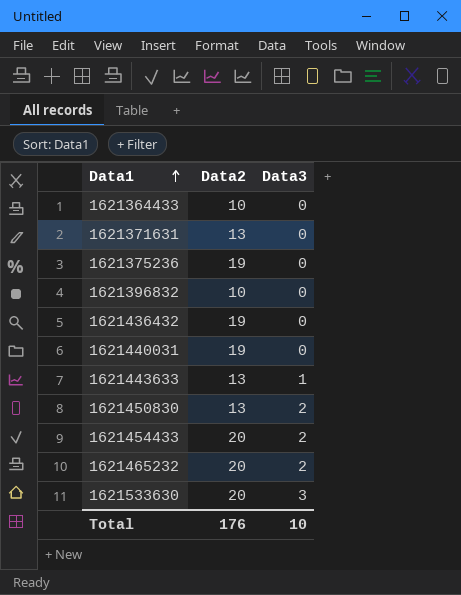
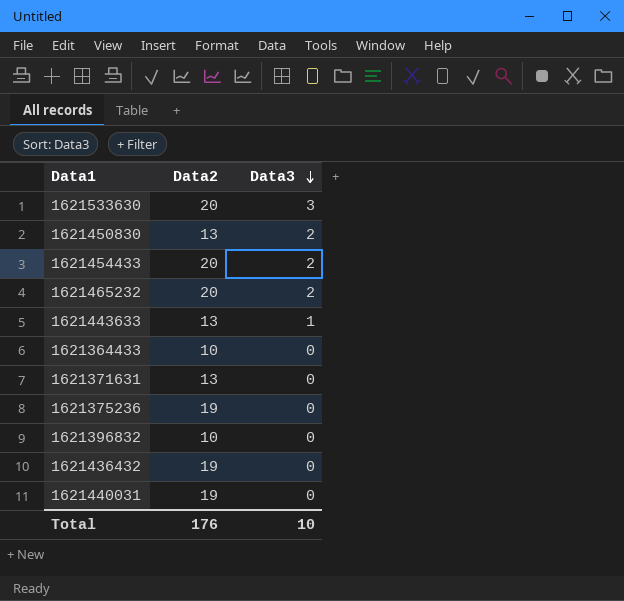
row order: Data1 ascending -> Data3 descending

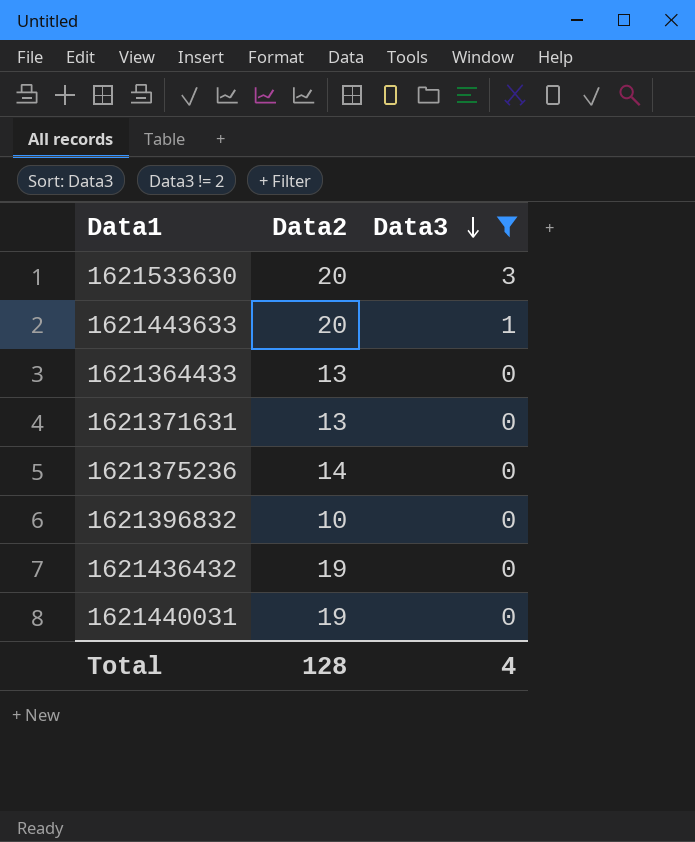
filter: none -> Data3 != 2
1621443633 | Data2: 13 -> 20
1621364433 | Data2: 10 -> 13
1621375236 | Data2: 19 -> 14
Total | Data2: 176 -> 128
Total | Data3: 10 -> 4

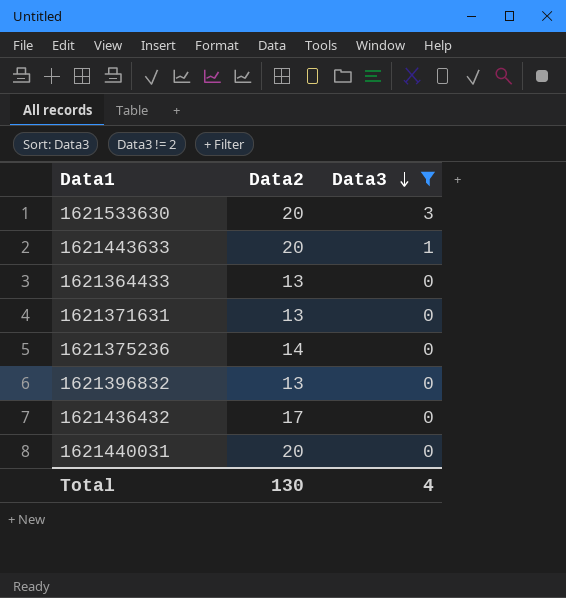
1621396832 | Data2: 10 -> 13
1621436432 | Data2: 19 -> 17
1621440031 | Data2: 19 -> 20
Total | Data2: 128 -> 130

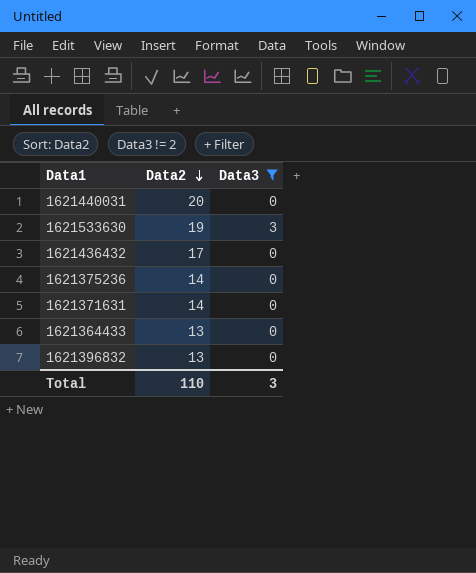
row order: Data3 descending -> Data2 descending
row 1621443633: 20 | 1 -> none
1621533630 | Data2: 20 -> 19
1621371631 | Data2: 13 -> 14
Total | Data2: 130 -> 110
Total | Data3: 4 -> 3

